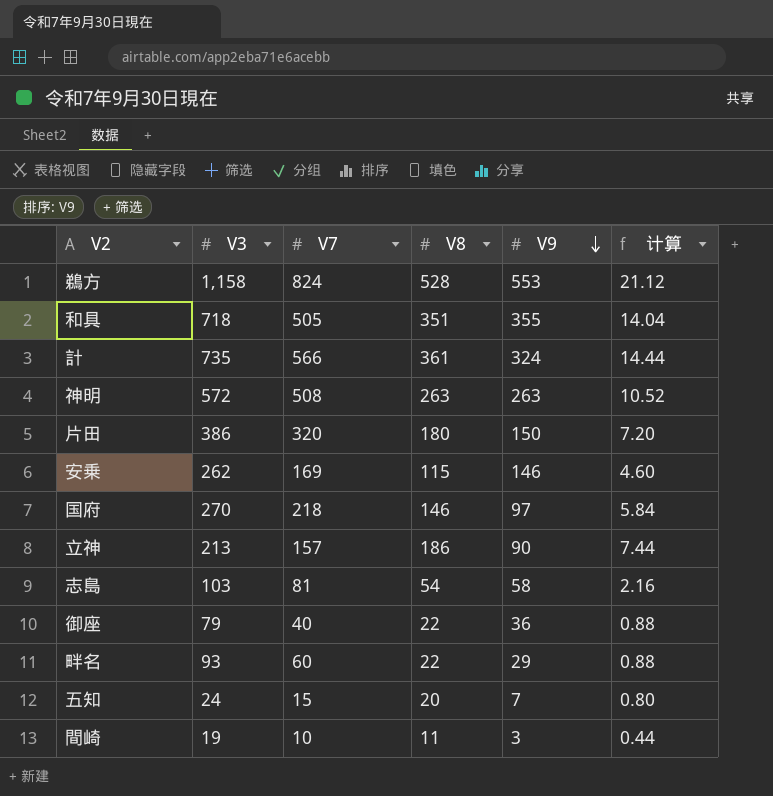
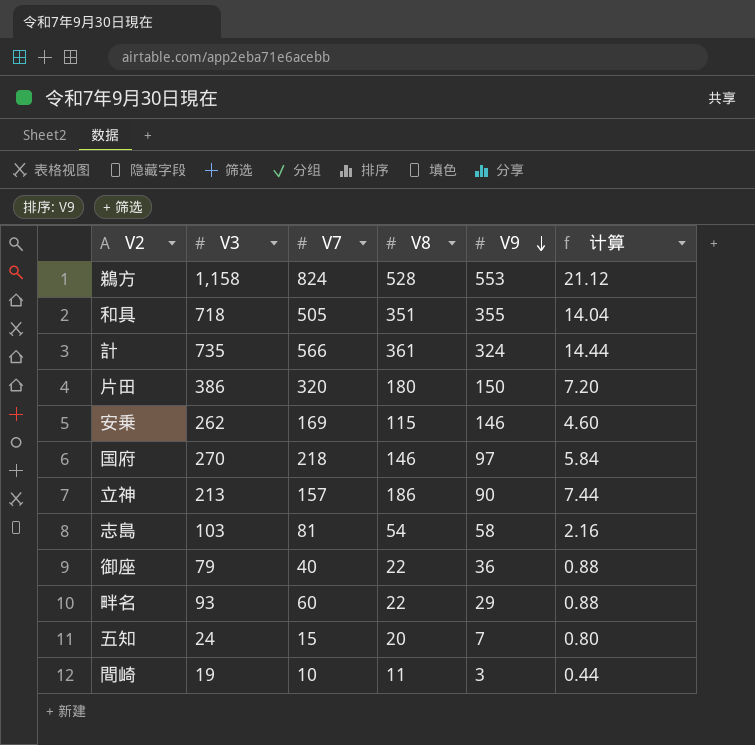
row 神明: 572 | 508 | 263 | 263 | 10.52 -> none

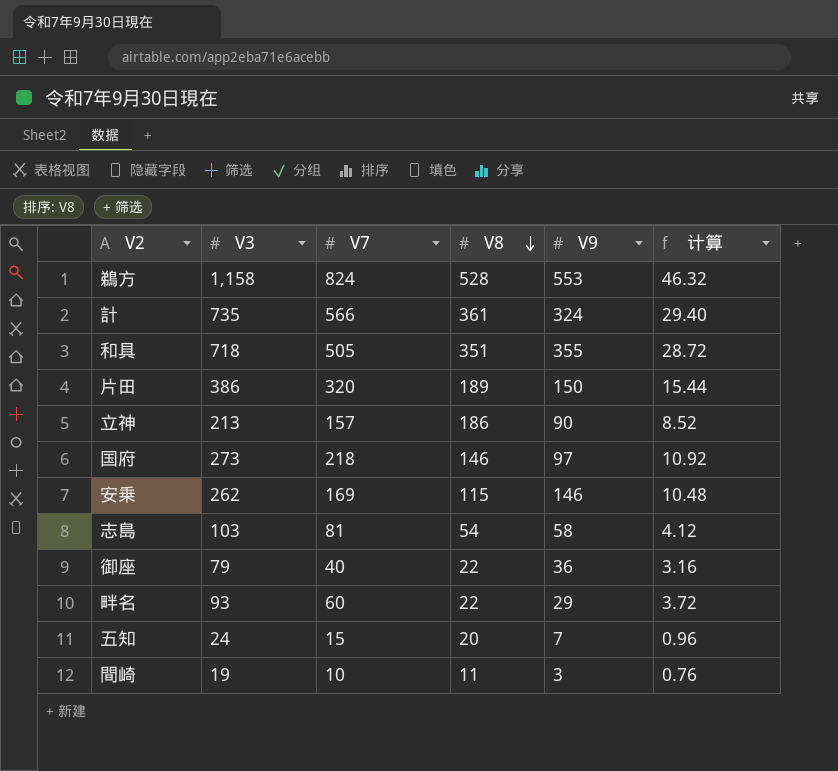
row order: V9 descending -> V8 descending
column 计算 | formula: [V8] * 0.04 -> [V3] * 0.04
片田 | V8: 180 -> 189
国府 | V3: 270 -> 273

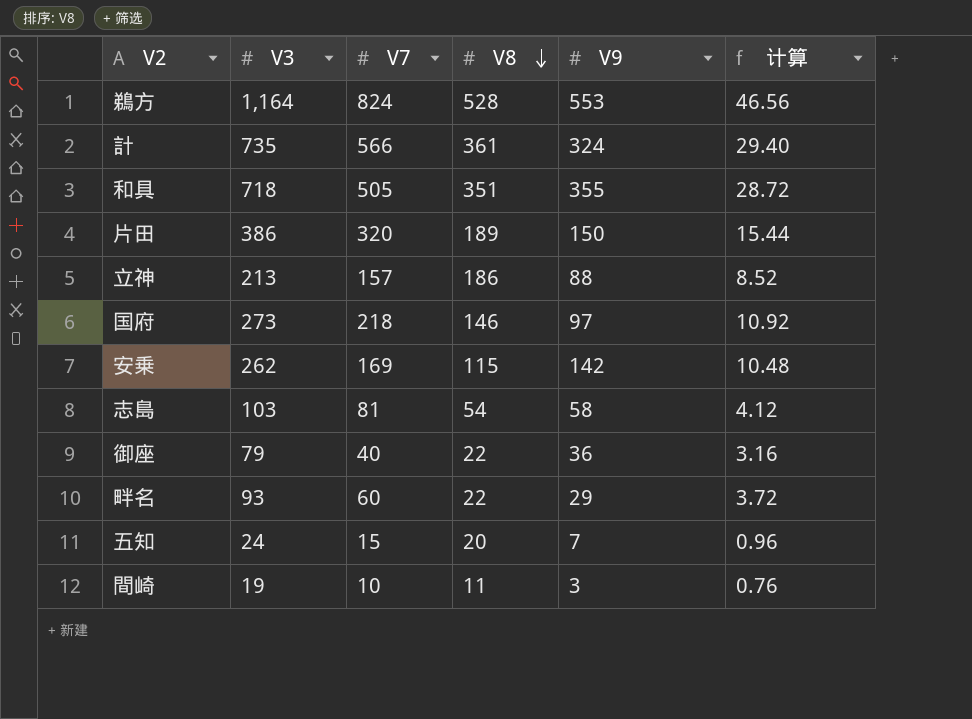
鵜方 | V3: 1,158 -> 1,164
鵜方 | 计算: 46.32 -> 46.56
立神 | V9: 90 -> 88
安乗 | V9: 146 -> 142

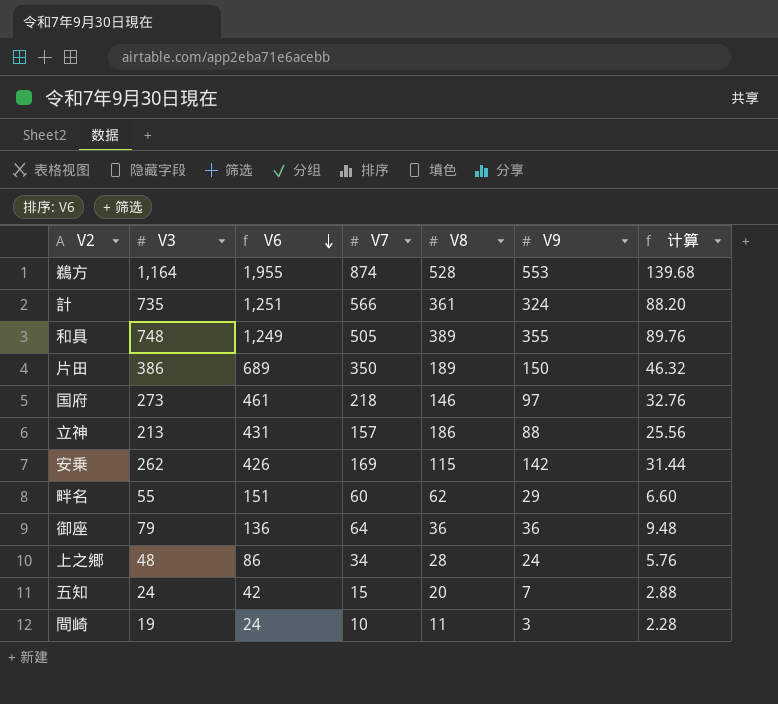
row order: V8 descending -> V6 descending
column V6 | formula: none -> [V7] + [V8] + [V9]
column 计算 | formula: [V3] * 0.04 -> [V3] * 0.12
row 志島: 103 | 81 | 54 | 58 | 4.12 -> none
鵜方 | V7: 824 -> 874
和具 | V3: 718 -> 748
和具 | V8: 351 -> 389
片田 | V7: 320 -> 350
畔名 | V3: 93 -> 55
畔名 | V8: 22 -> 62
御座 | V7: 40 -> 64
御座 | V8: 22 -> 36
row 上之郷: none -> 48 | 86 | 34 | 28 | 24 | 5.76

